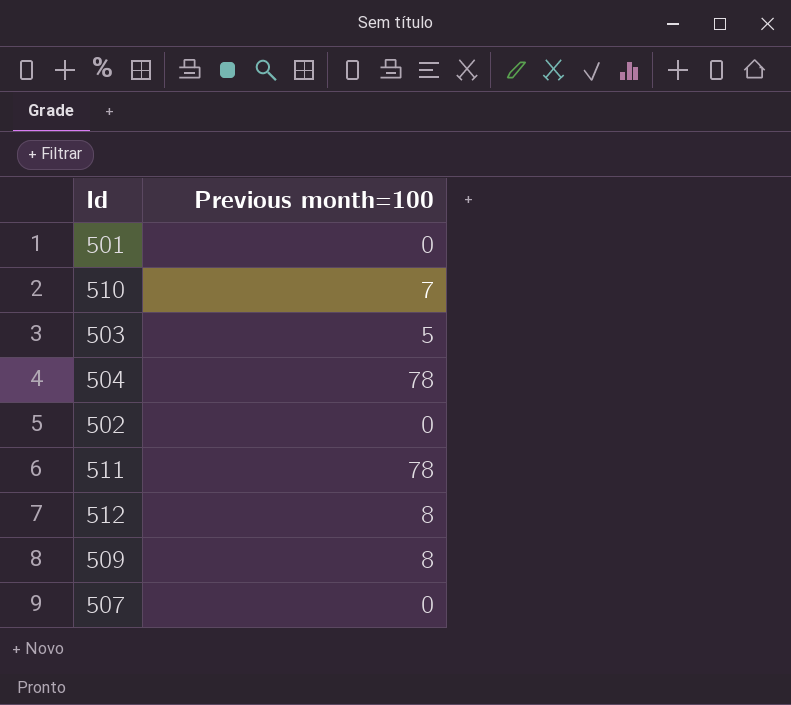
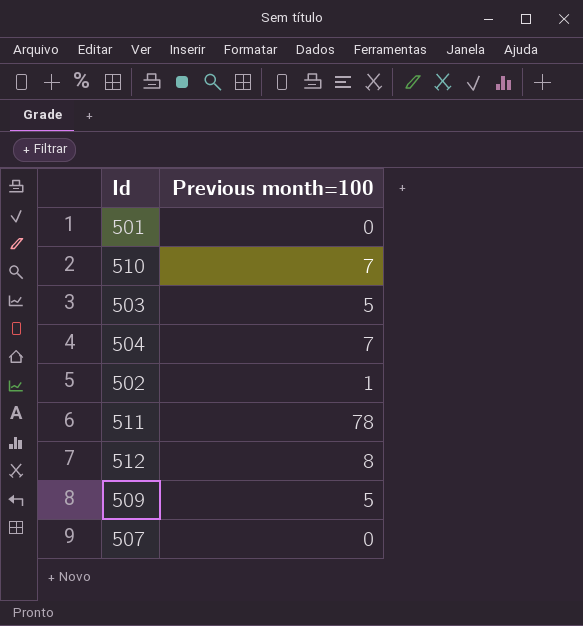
504 | Previous month=100: 78 -> 7
502 | Previous month=100: 0 -> 1
509 | Previous month=100: 8 -> 5

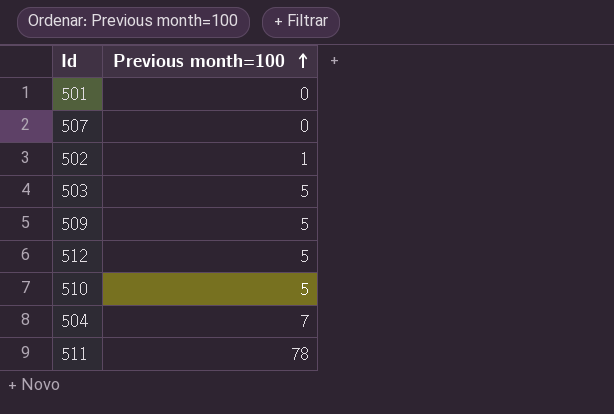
row order: none -> Previous month=100 ascending
512 | Previous month=100: 8 -> 5
510 | Previous month=100: 7 -> 5

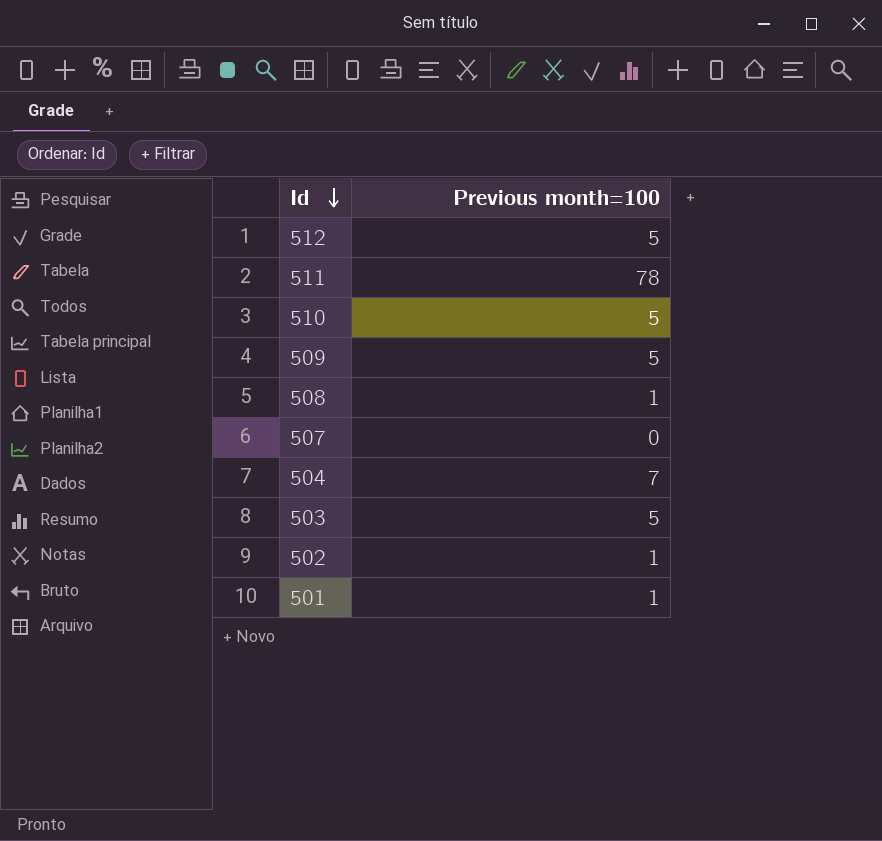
row order: Previous month=100 ascending -> Id descending
row 508: none -> 1
501 | Previous month=100: 0 -> 1

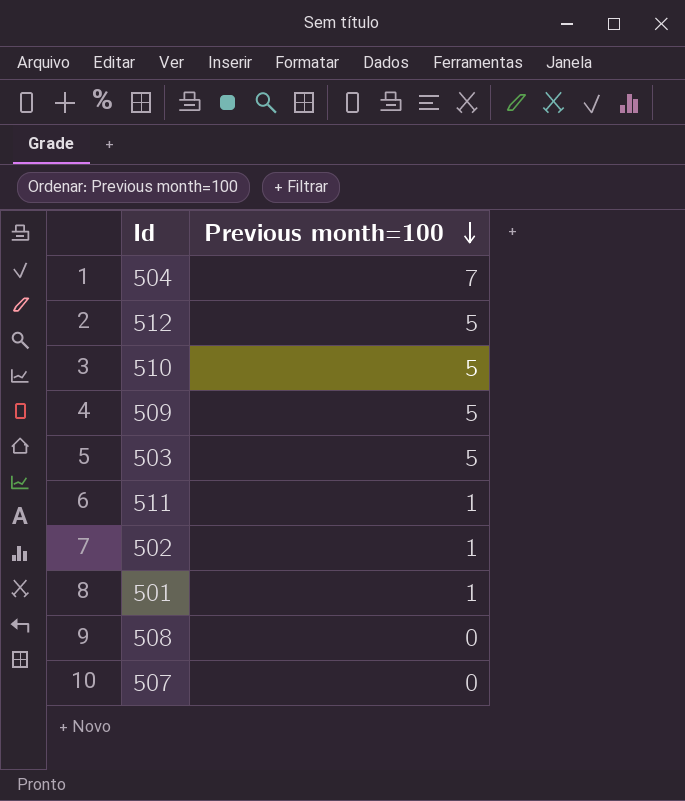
row order: Id descending -> Previous month=100 descending
511 | Previous month=100: 78 -> 1
508 | Previous month=100: 1 -> 0

